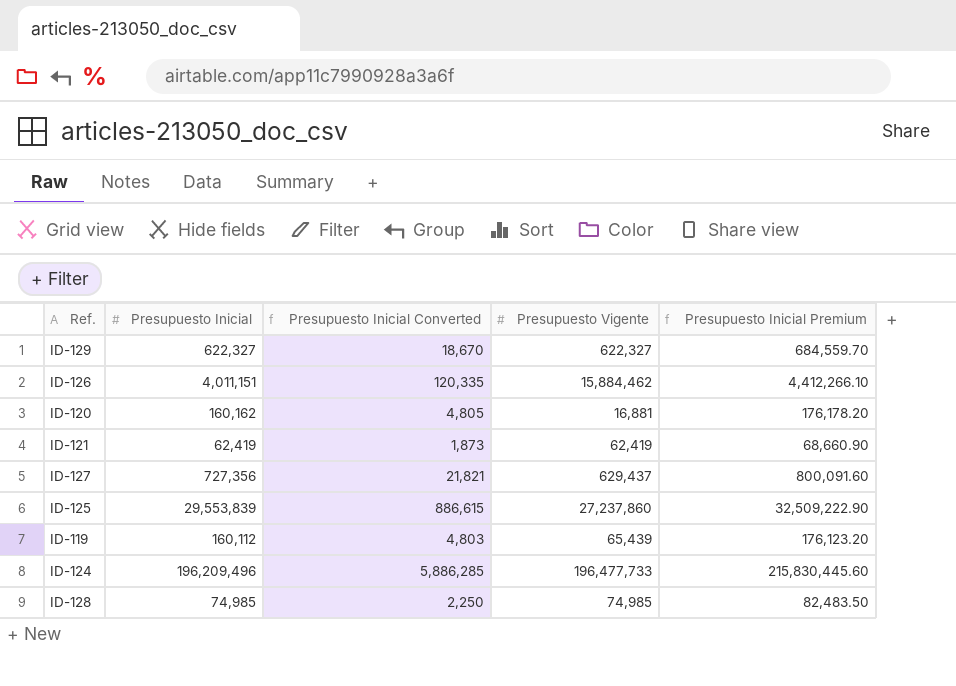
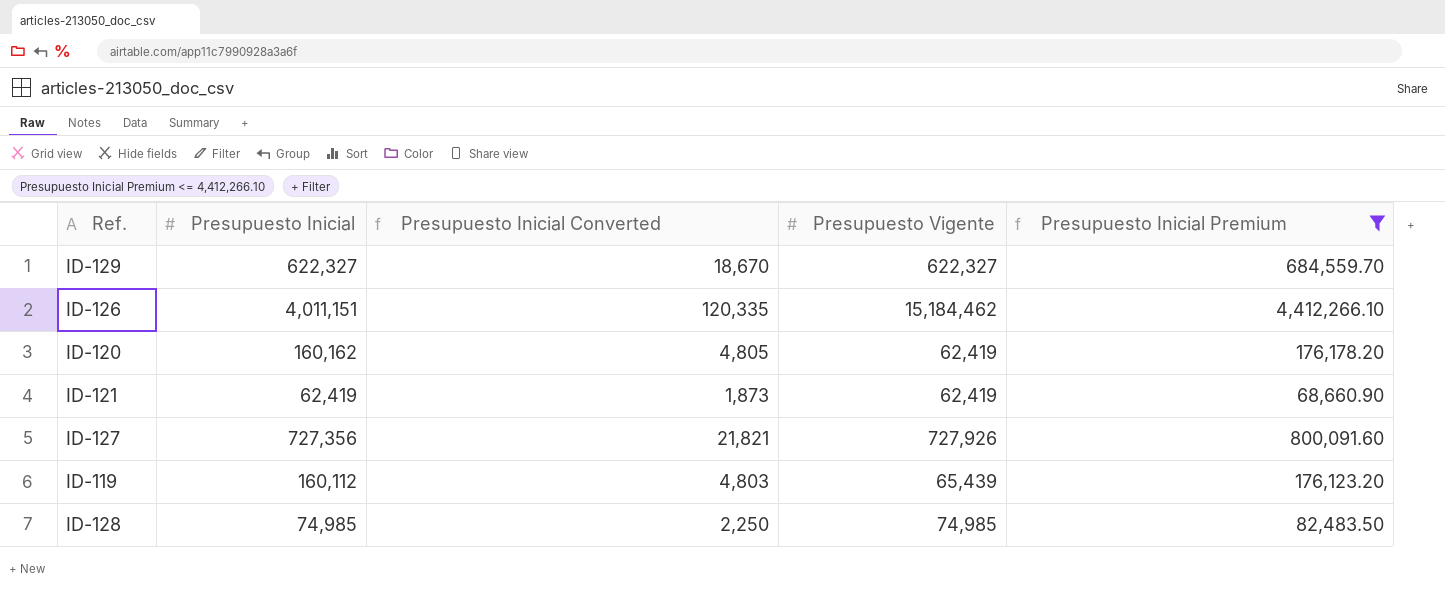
filter: none -> Presupuesto Inicial Premium <= 4,412,266.10
ID-126 | Presupuesto Vigente: 15,884,462 -> 15,184,462
ID-120 | Presupuesto Vigente: 16,881 -> 62,419
ID-127 | Presupuesto Vigente: 629,437 -> 727,926

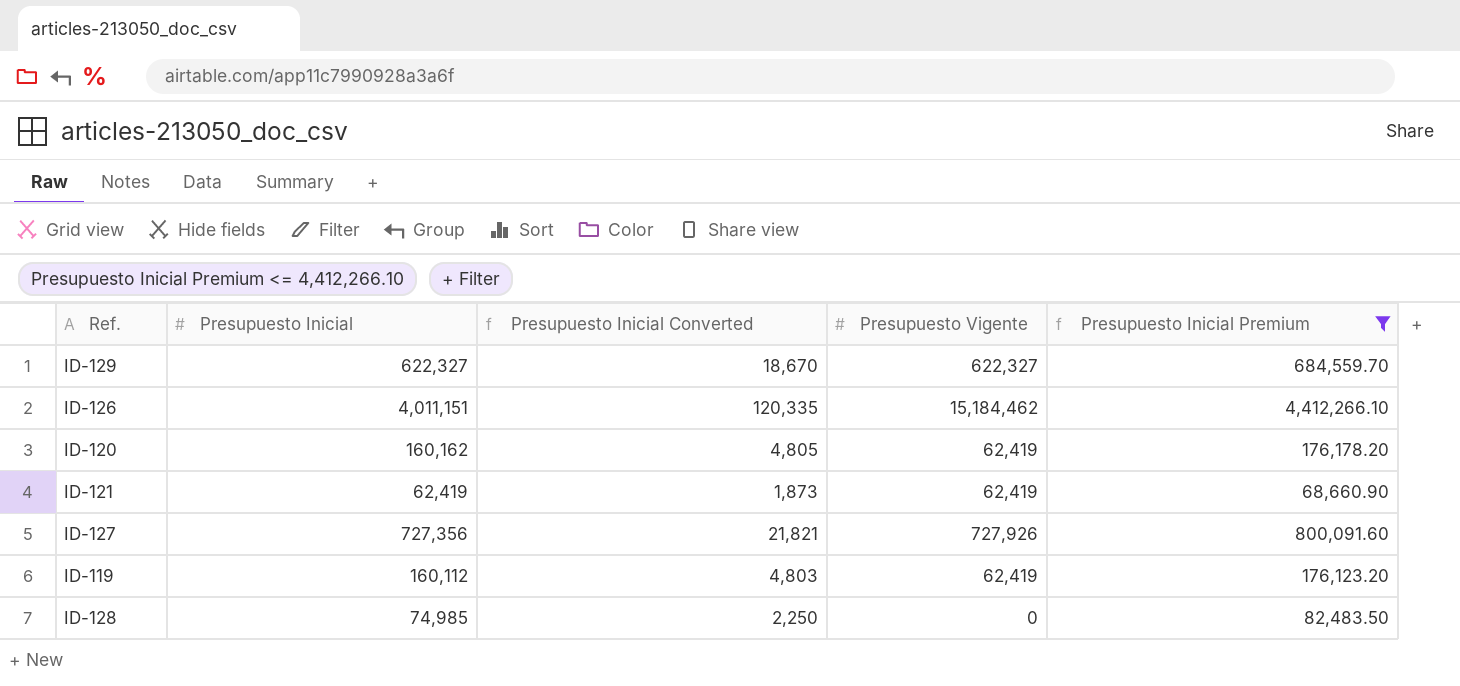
ID-119 | Presupuesto Vigente: 65,439 -> 62,419
ID-128 | Presupuesto Vigente: 74,985 -> 0

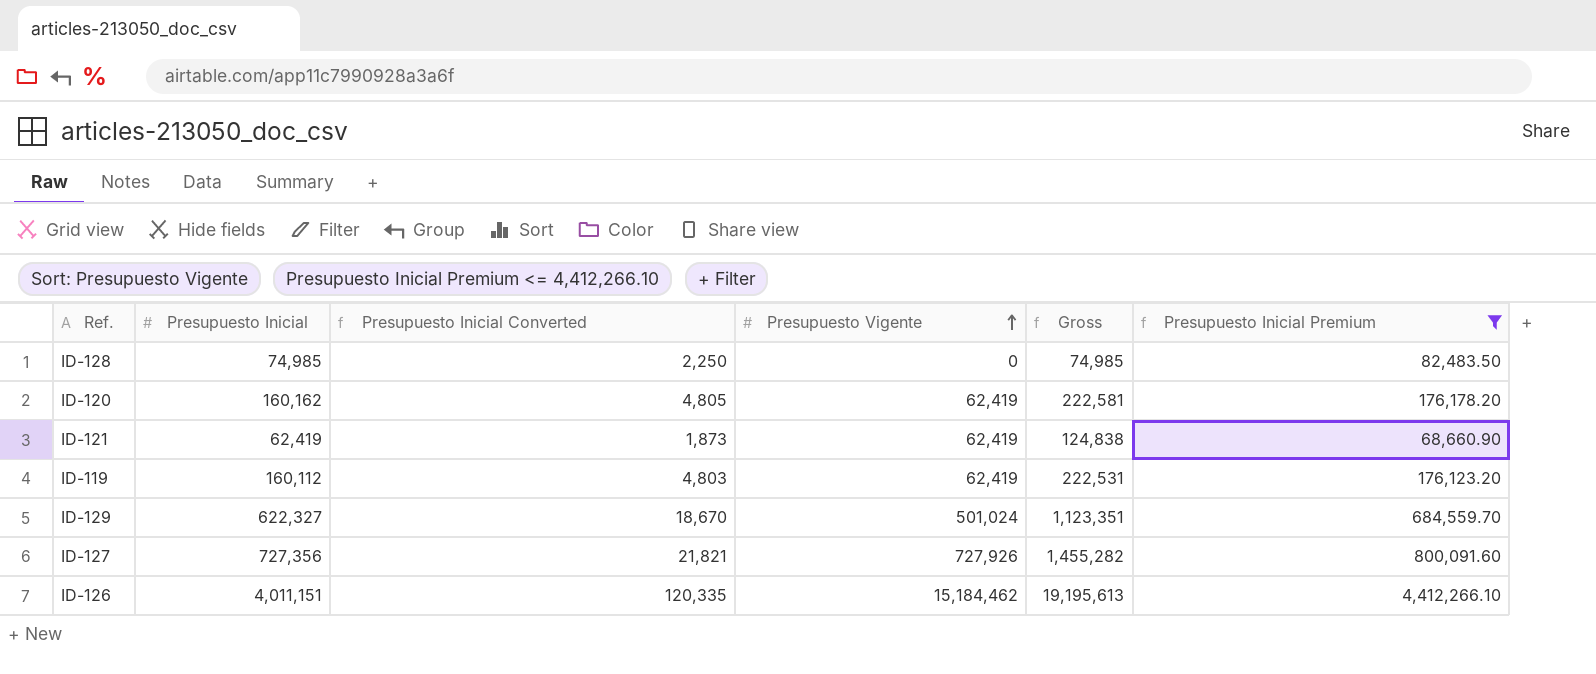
row order: none -> Presupuesto Vigente ascending
column Gross | formula: none -> [Presupuesto Inicial] + [Presupuesto Vigente]
ID-129 | Presupuesto Vigente: 622,327 -> 501,024

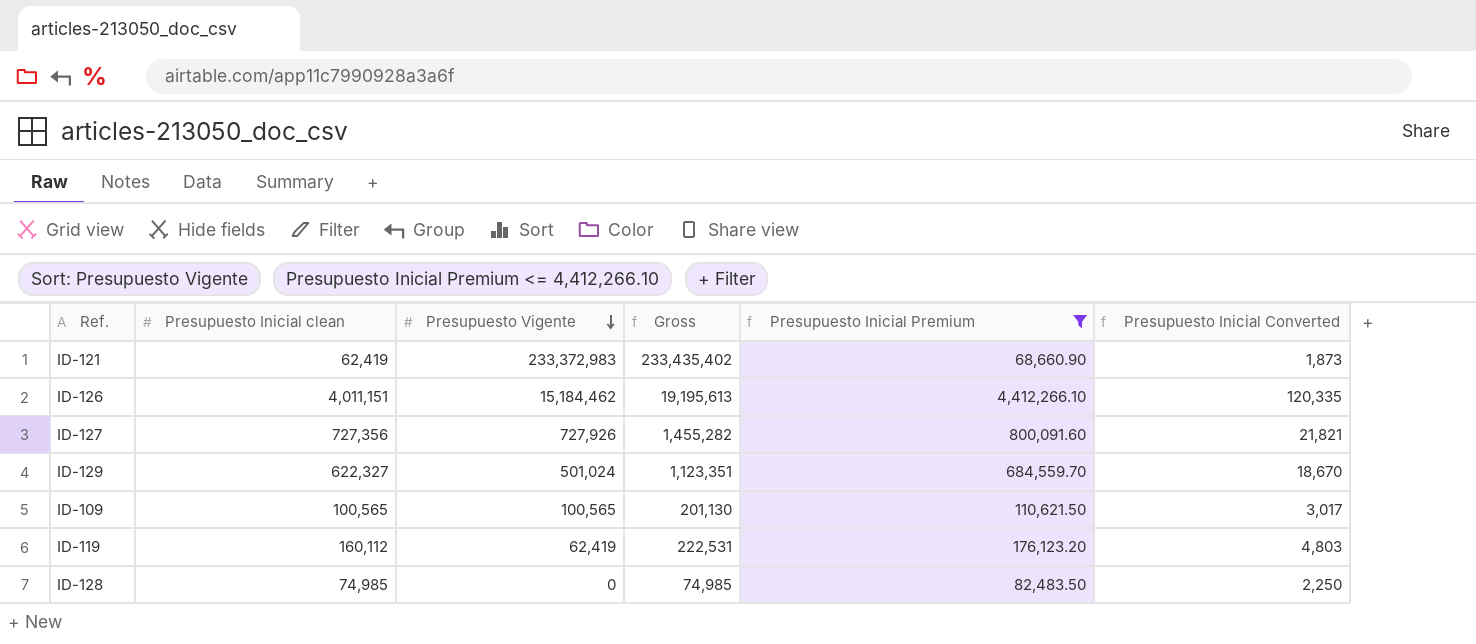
row order: Presupuesto Vigente ascending -> Presupuesto Vigente descending
column name: Presupuesto Inicial -> Presupuesto Inicial clean
column Presupuesto Inicial Converted | position: 3 -> 6
row ID-120: 160,162 | 4,805 | 62,419 | 222,581 | 176,178.20 -> none
ID-121 | Presupuesto Vigente: 62,419 -> 233,372,983
ID-121 | Gross: 124,838 -> 233,435,402
row ID-109: none -> 100,565 | 100,565 | 201,130 | 110,621.50 | 3,017

